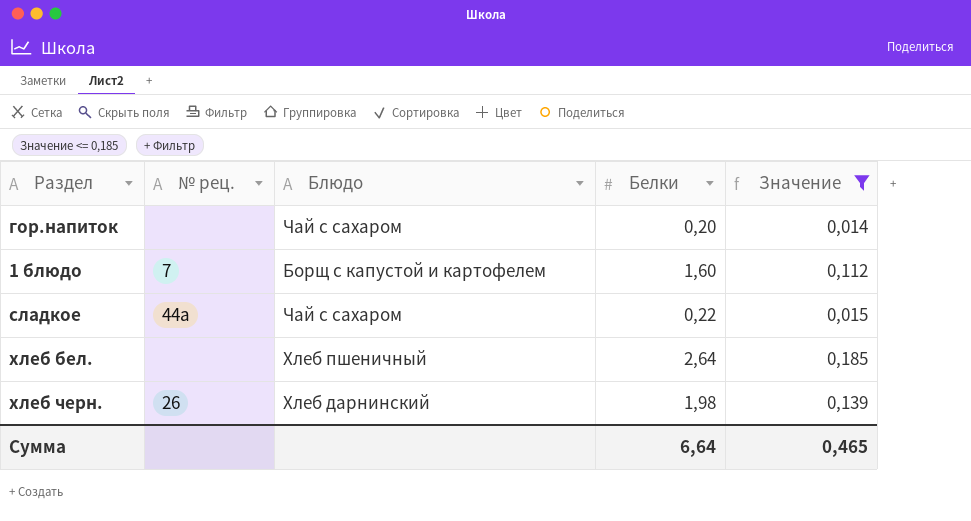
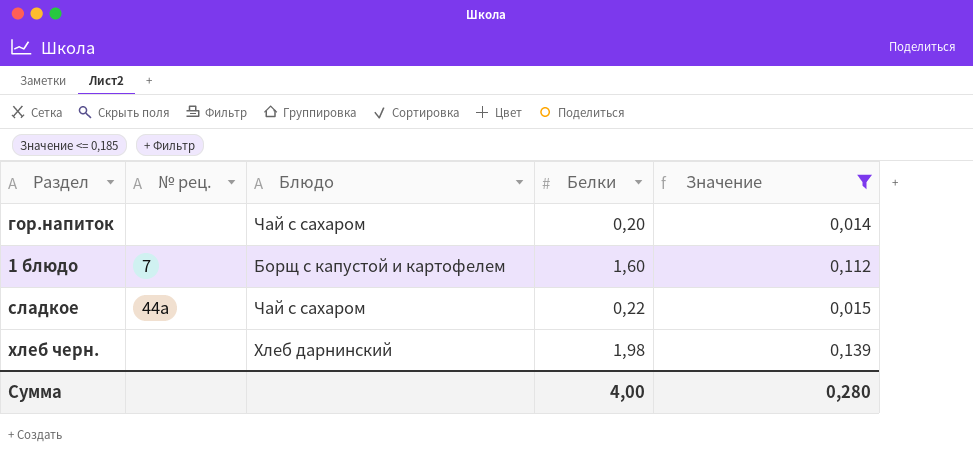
row хлеб бел.: none | Хлеб пшеничный | 2,64 | 0,185 -> none
хлеб черн. | № рец.: 26 -> none
Сумма | Белки: 6,64 -> 4,00
Сумма | Значение: 0,465 -> 0,280

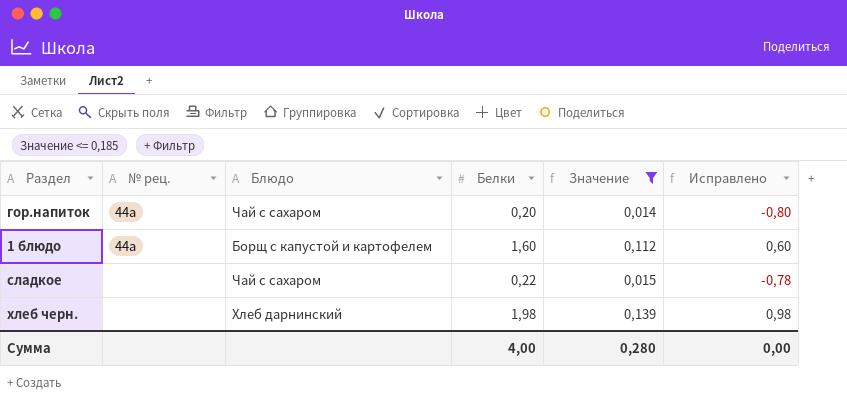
column Исправлено | formula: none -> [Белки] - 1
гор.напиток | № рец.: none -> 44а
1 блюдо | № рец.: 7 -> 44а
сладкое | № рец.: 44а -> none

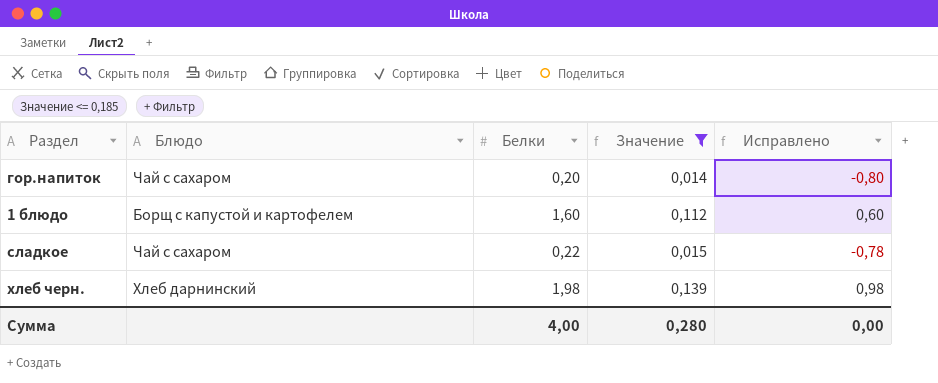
column № рец. | position: 2 -> none

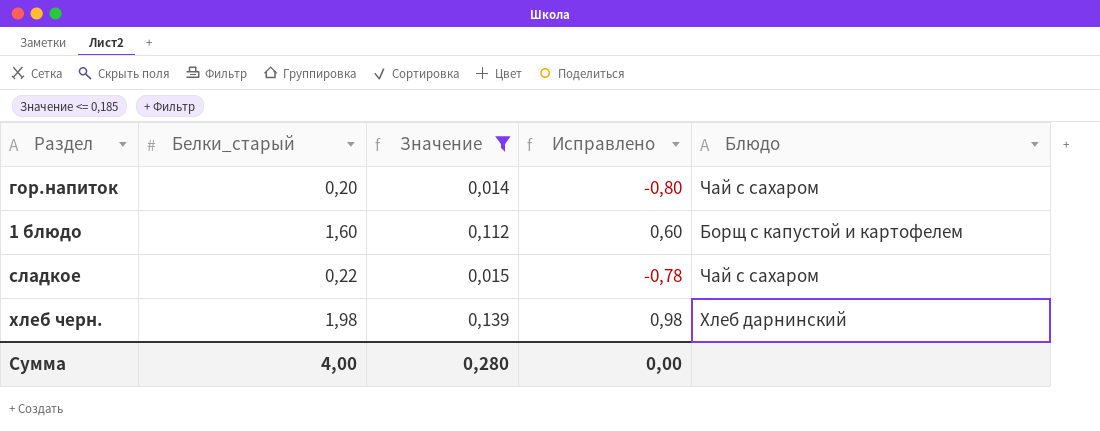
column name: Белки -> Белки_старый
column Блюдо | position: 2 -> 5

